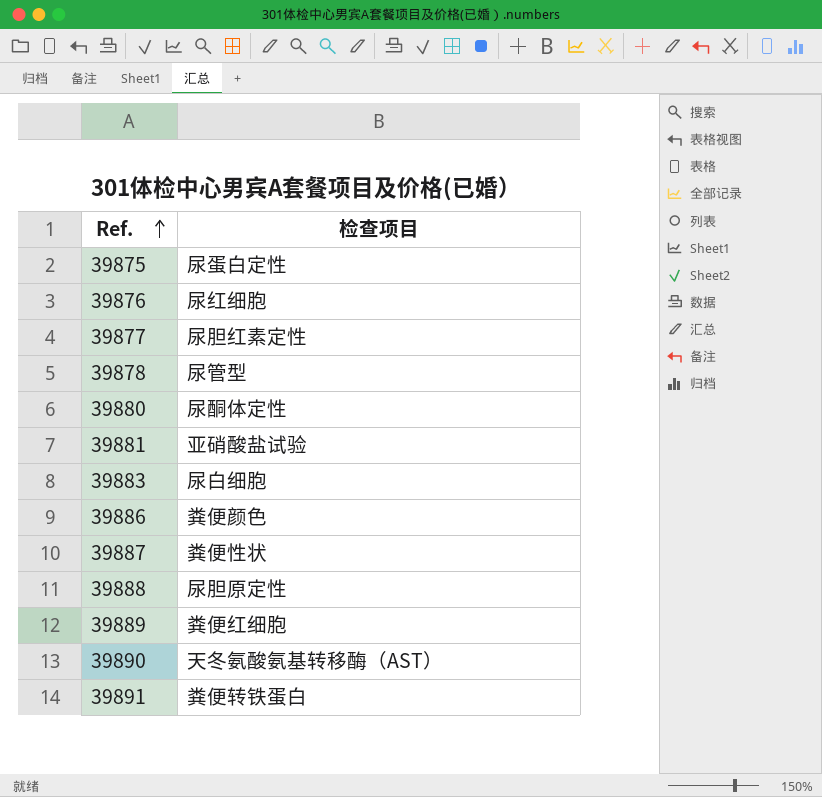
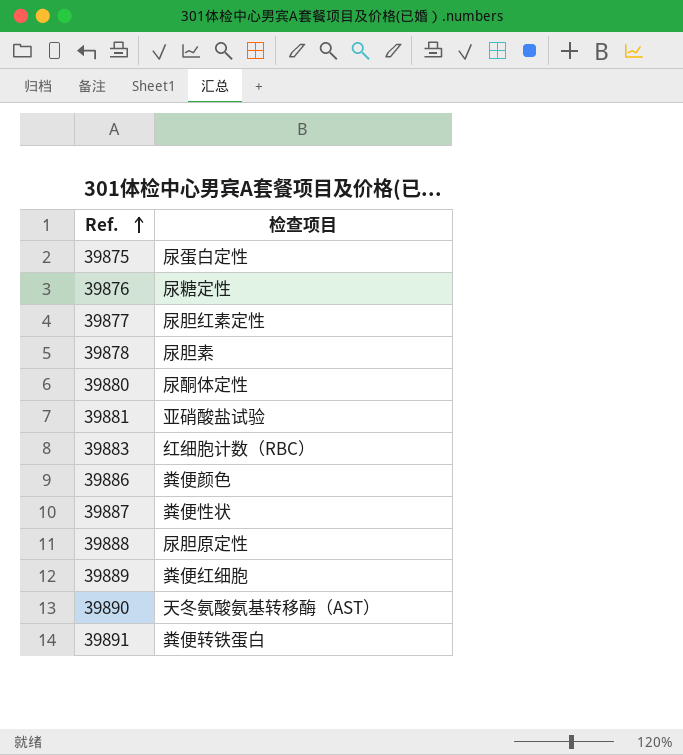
39876 | 检查项目: 尿红细胞 -> 尿糖定性
39878 | 检查项目: 尿管型 -> 尿胆素
39883 | 检查项目: 尿白细胞 -> 红细胞计数（RBC）

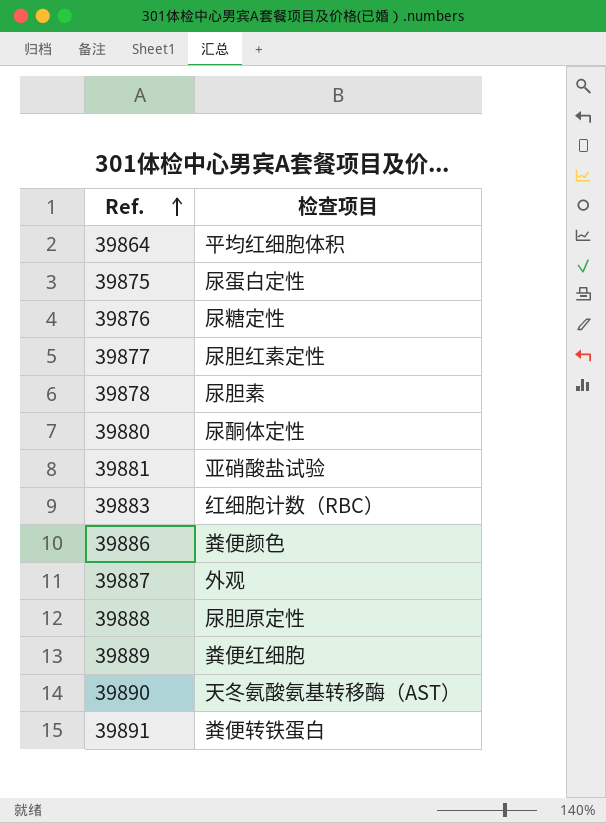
row 39864: none -> 平均红细胞体积
39887 | 检查项目: 粪便性状 -> 外观

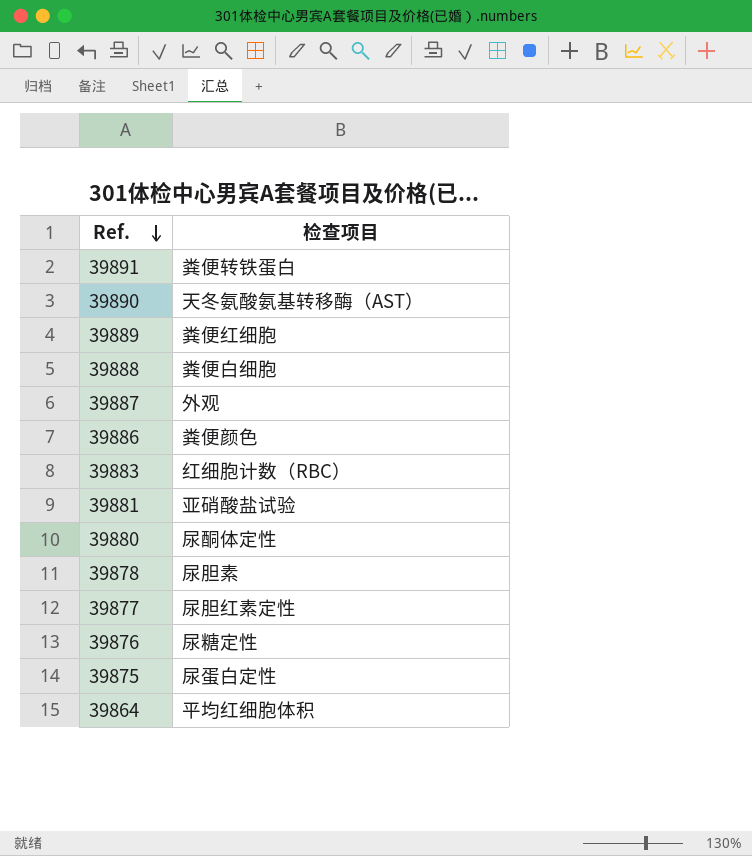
row order: Ref. ascending -> Ref. descending
39888 | 检查项目: 尿胆原定性 -> 粪便白细胞

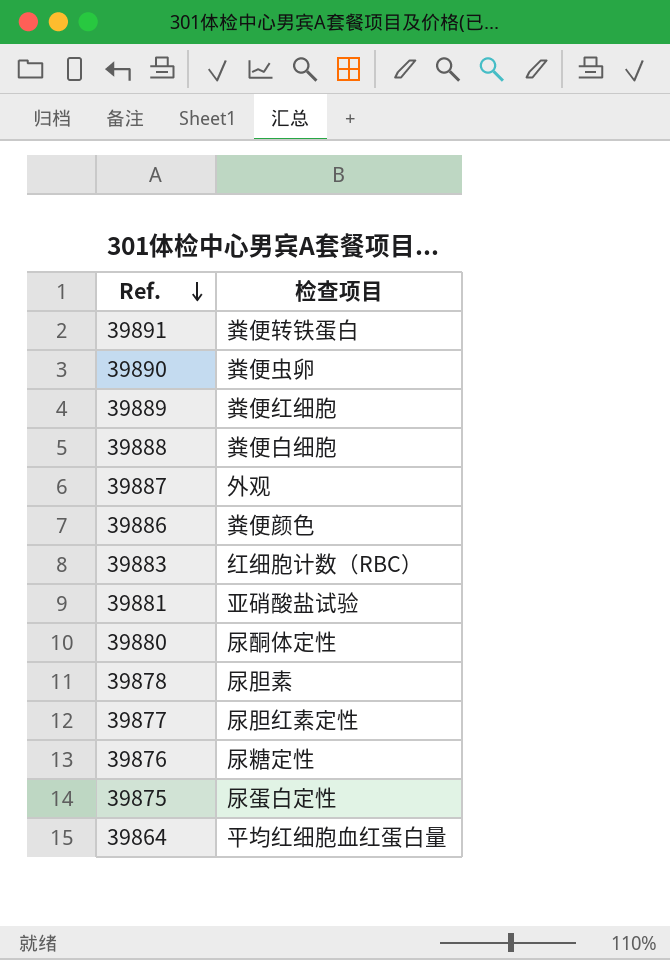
39890 | 检查项目: 天冬氨酸氨基转移酶（AST） -> 粪便虫卵
39864 | 检查项目: 平均红细胞体积 -> 平均红细胞血红蛋白量

